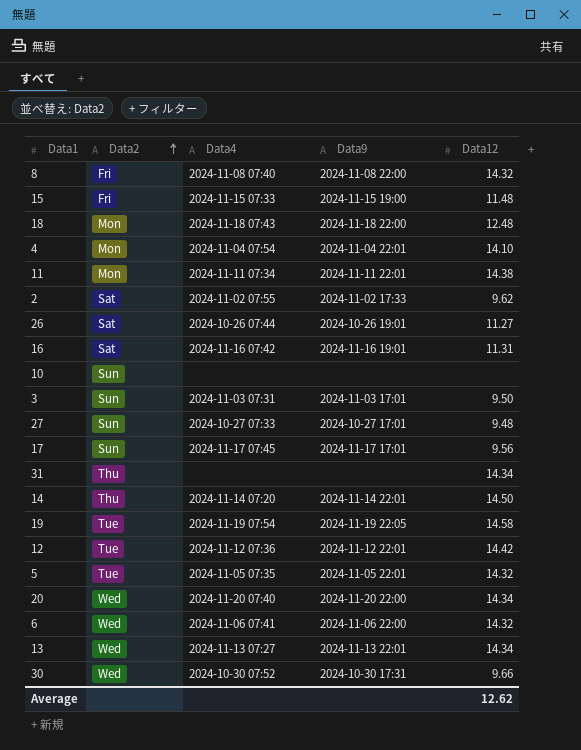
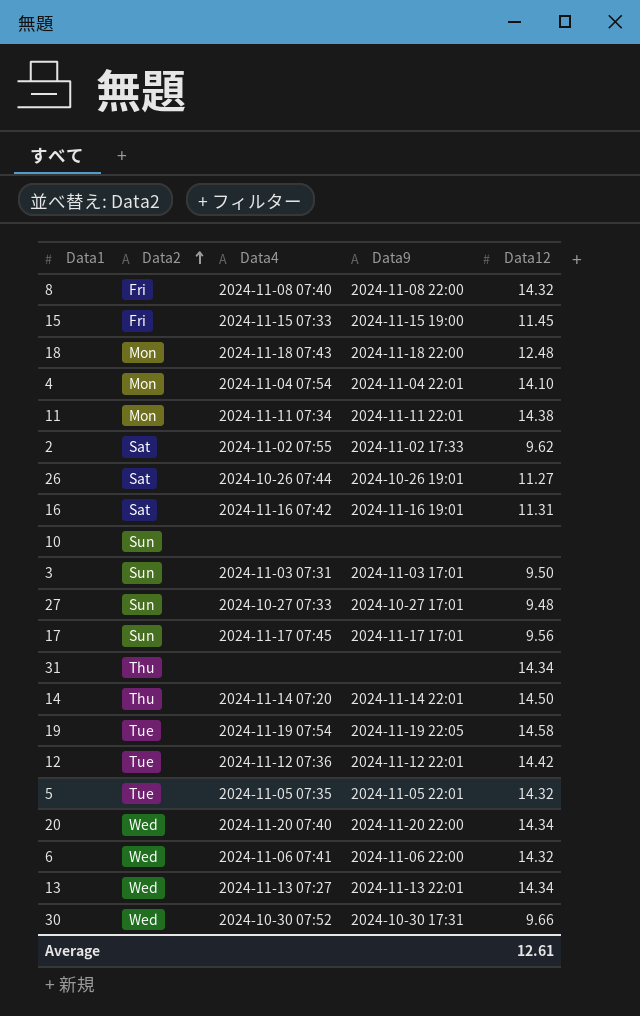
15 | Data12: 11.48 -> 11.45
Average | Data12: 12.62 -> 12.61

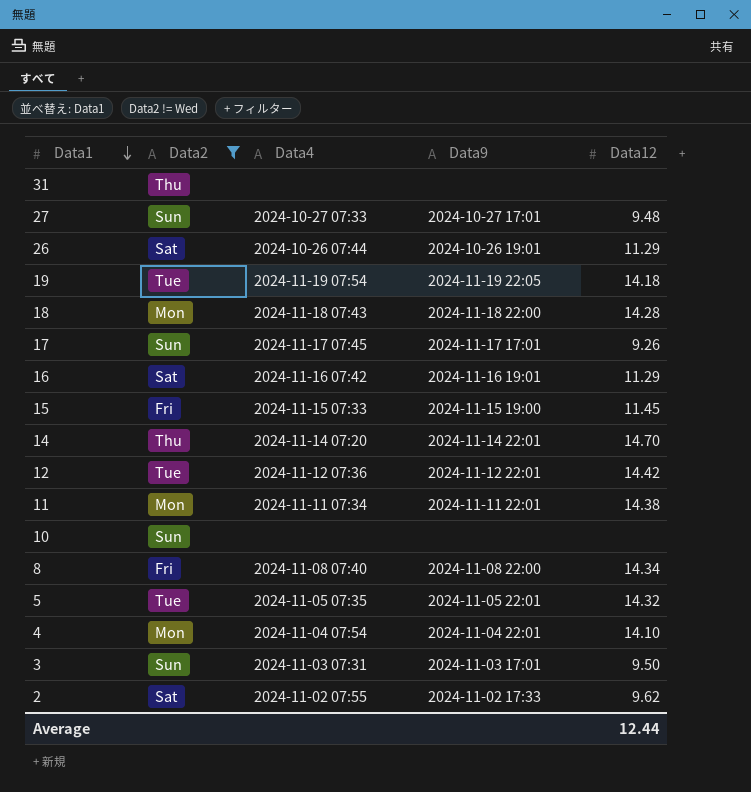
filter: none -> Data2 != Wed
row order: Data2 ascending -> Data1 descending
31 | Data12: 14.34 -> none
26 | Data12: 11.27 -> 11.29
19 | Data12: 14.58 -> 14.18
18 | Data12: 12.48 -> 14.28
17 | Data12: 9.56 -> 9.26
16 | Data12: 11.31 -> 11.29
14 | Data12: 14.50 -> 14.70
8 | Data12: 14.32 -> 14.34
Average | Data12: 12.61 -> 12.44

